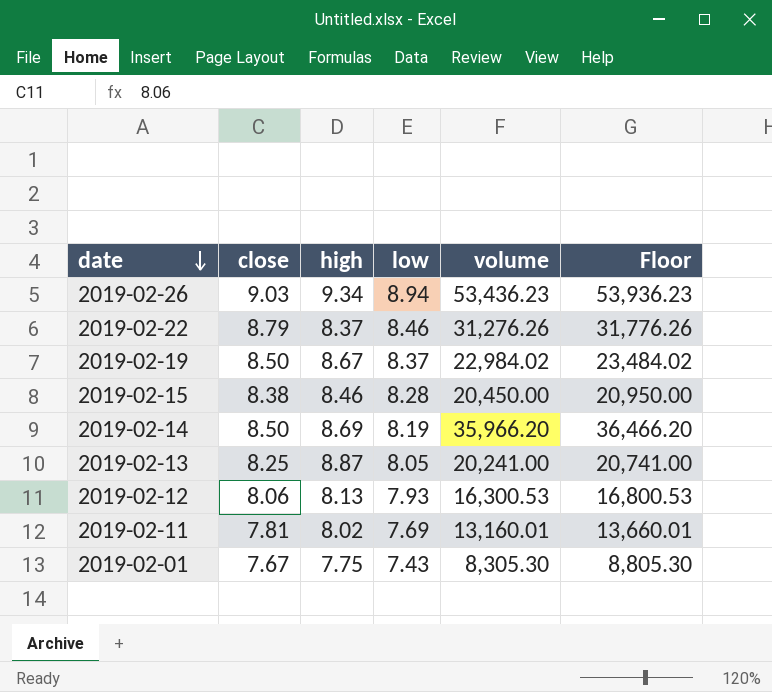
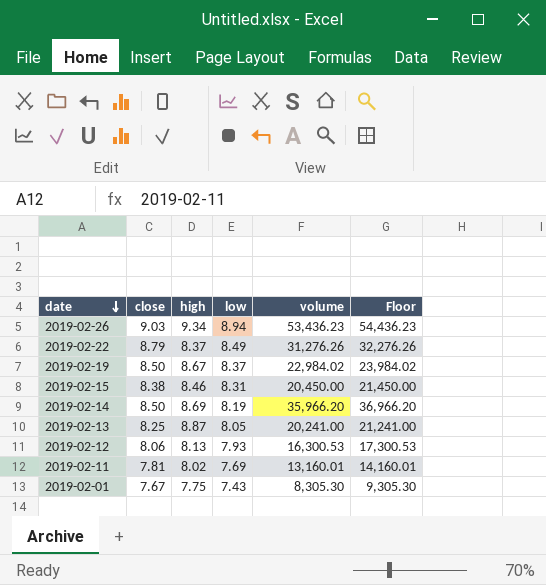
column Floor | formula: [volume] + 500 -> [volume] + 1000
2019-02-22 | low: 8.46 -> 8.49
2019-02-15 | low: 8.28 -> 8.31

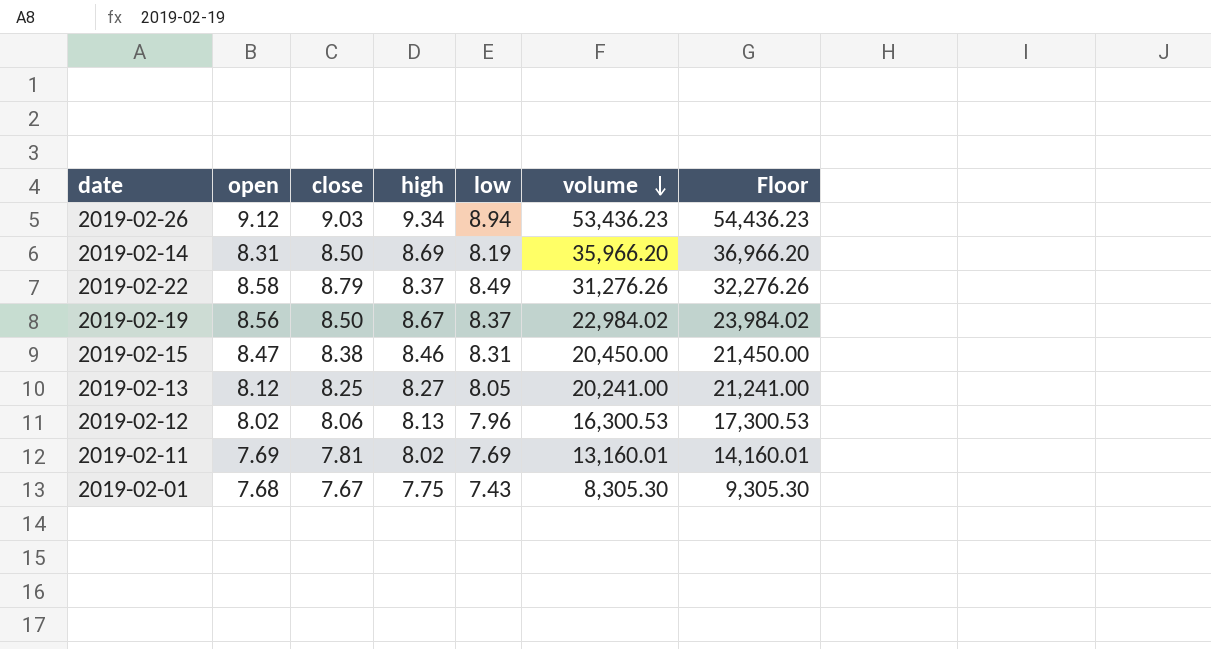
row order: date descending -> volume descending
column open | position: none -> 2
2019-02-13 | high: 8.87 -> 8.27
2019-02-12 | low: 7.93 -> 7.96

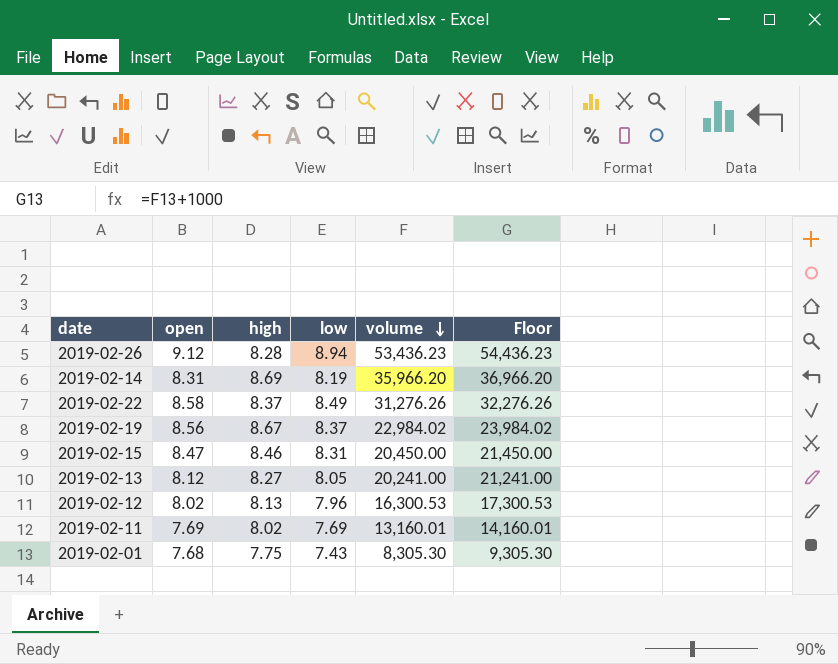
column close | position: 3 -> none
2019-02-26 | high: 9.34 -> 8.28

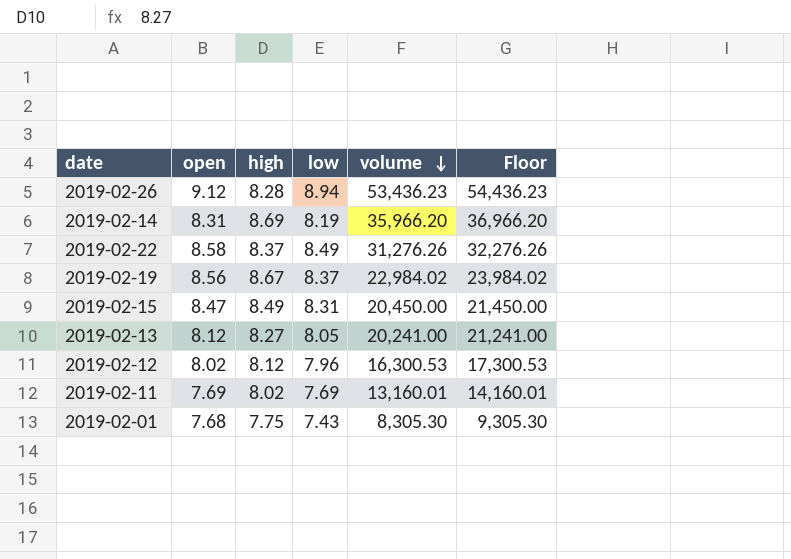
2019-02-15 | high: 8.46 -> 8.49
2019-02-12 | high: 8.13 -> 8.12

